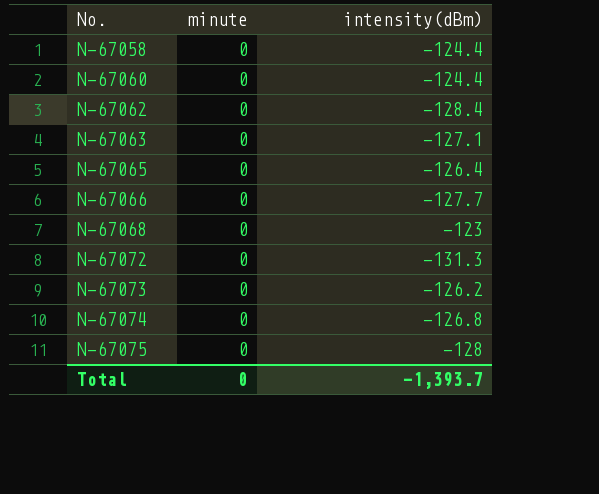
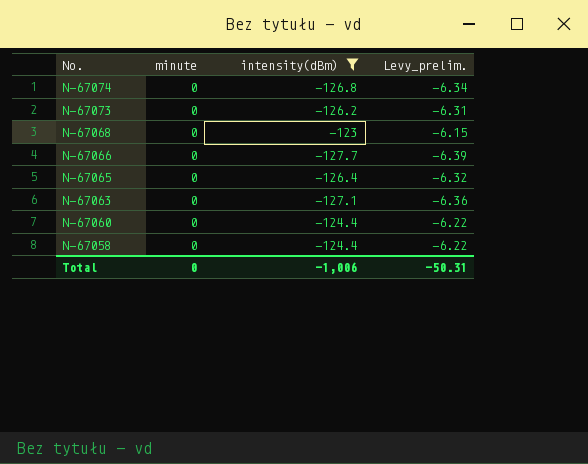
filter: none -> intensity(dBm) >= -127.7
row order: No. ascending -> No. descending
column Levy_prelim. | formula: none -> [intensity(dBm)] * 0.05
Total | intensity(dBm): -1,393.7 -> -1,006

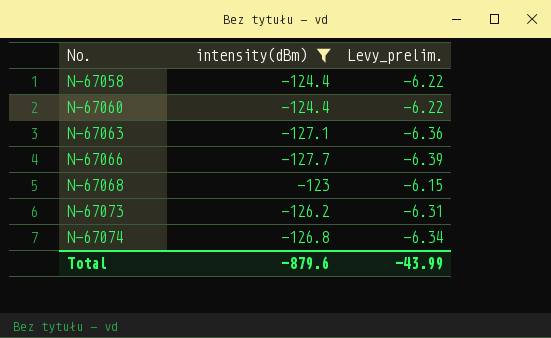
row order: No. descending -> No. ascending
column minute | position: 2 -> none
row N-67065: 0 | -126.4 | -6.32 -> none
Total | intensity(dBm): -1,006 -> -879.6
Total | Levy_prelim.: -50.31 -> -43.99

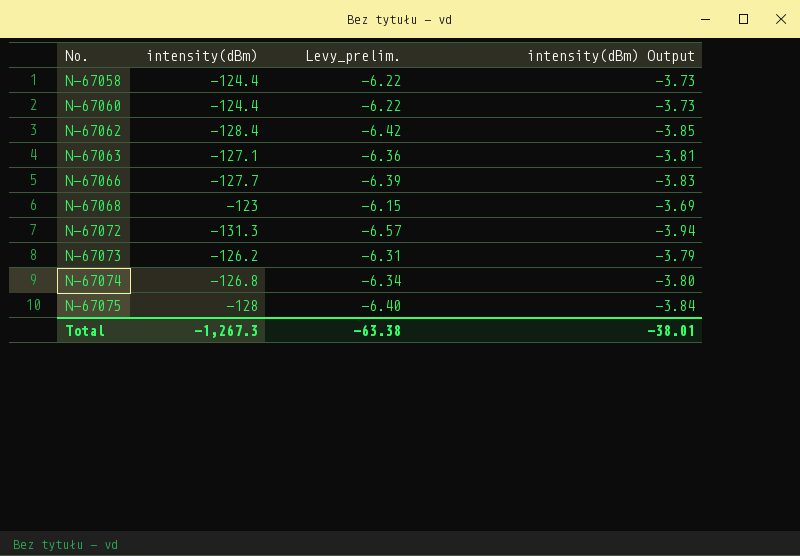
filter: intensity(dBm) >= -127.7 -> none
column intensity(dBm) Output | formula: none -> [intensity(dBm)] * 0.03
Total | intensity(dBm): -879.6 -> -1,267.3
Total | Levy_prelim.: -43.99 -> -63.38

